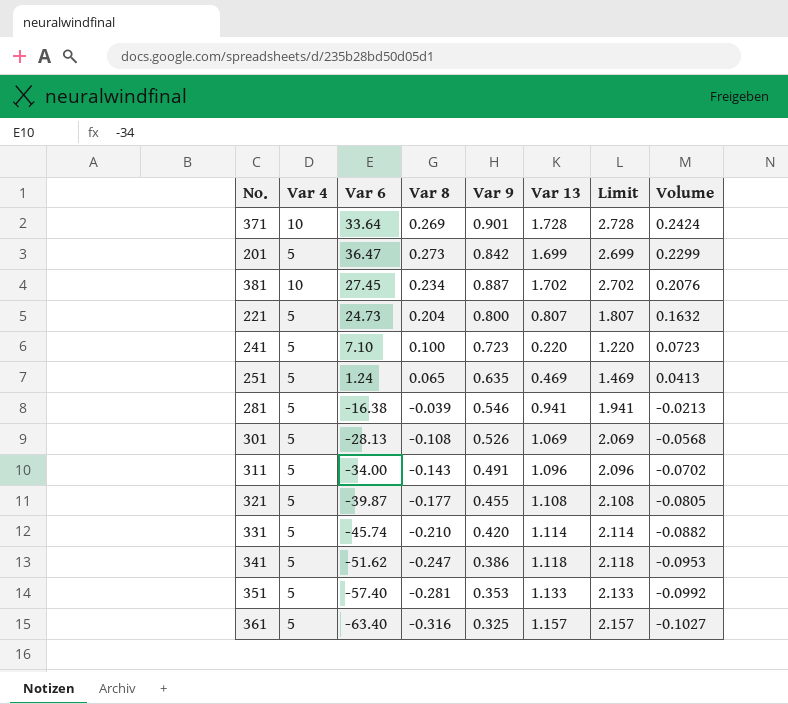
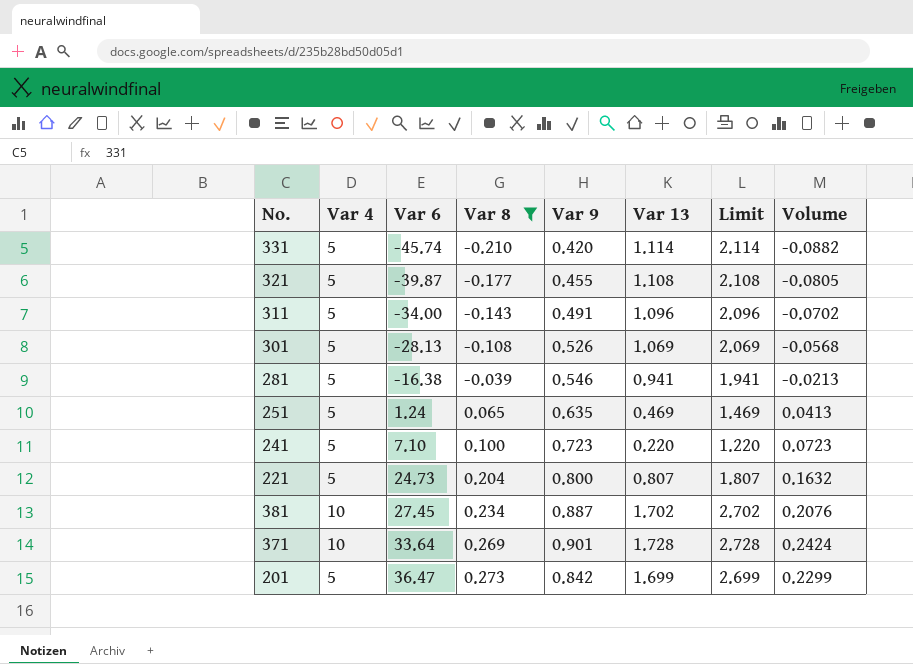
filter: none -> Var 8 >= -0.210
row order: Volume descending -> Var 6 ascending

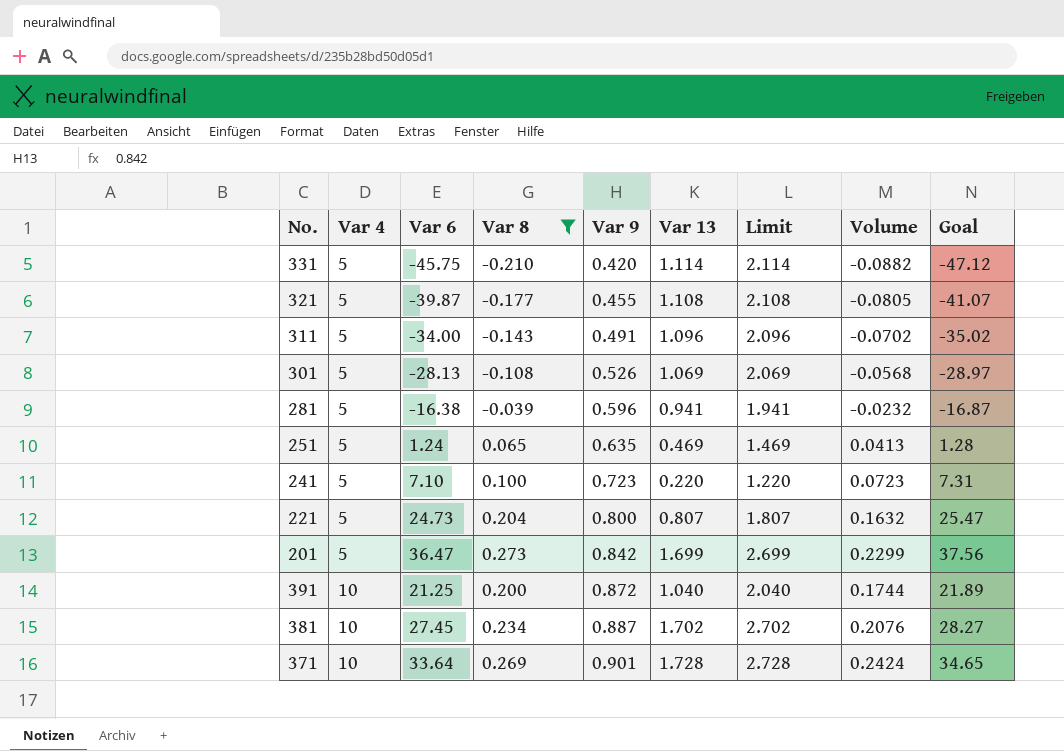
row order: Var 6 ascending -> Var 4 ascending
column Goal | formula: none -> [Var 6] * 1.03
331 | Var 6: -45.74 -> -45.75
281 | Var 9: 0.546 -> 0.596
281 | Volume: -0.0213 -> -0.0232
row 391: none -> 10 | 21.25 | 0.200 | 0.872 | 1.040 | 2.040 | 0.1744 | 21.89

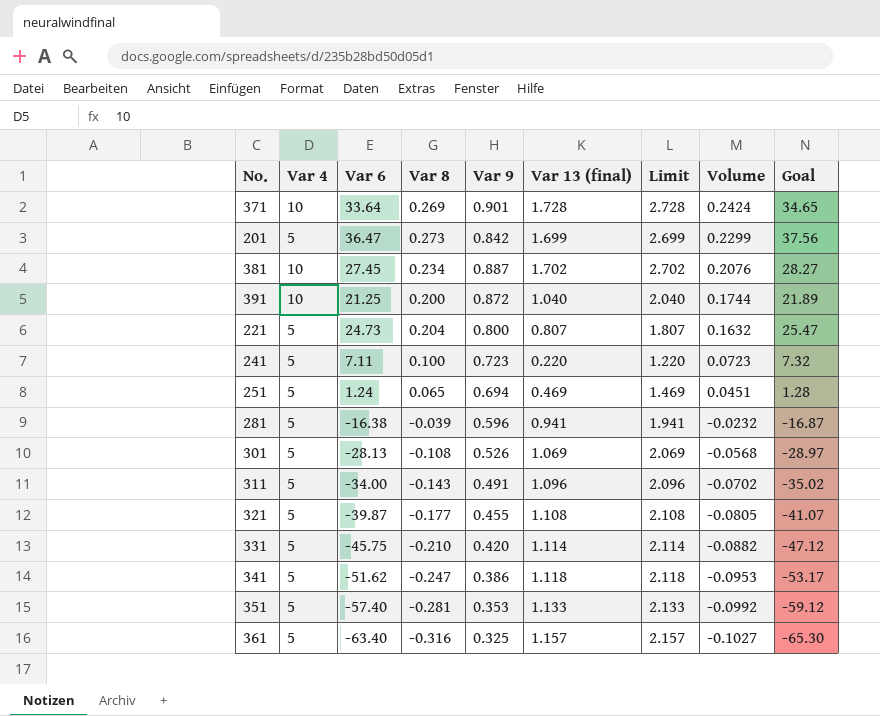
filter: Var 8 >= -0.210 -> none
row order: Var 4 ascending -> Volume descending
column name: Var 13 -> Var 13 (final)
241 | Var 6: 7.10 -> 7.11
241 | Goal: 7.31 -> 7.32
251 | Var 9: 0.635 -> 0.694
251 | Volume: 0.0413 -> 0.0451

